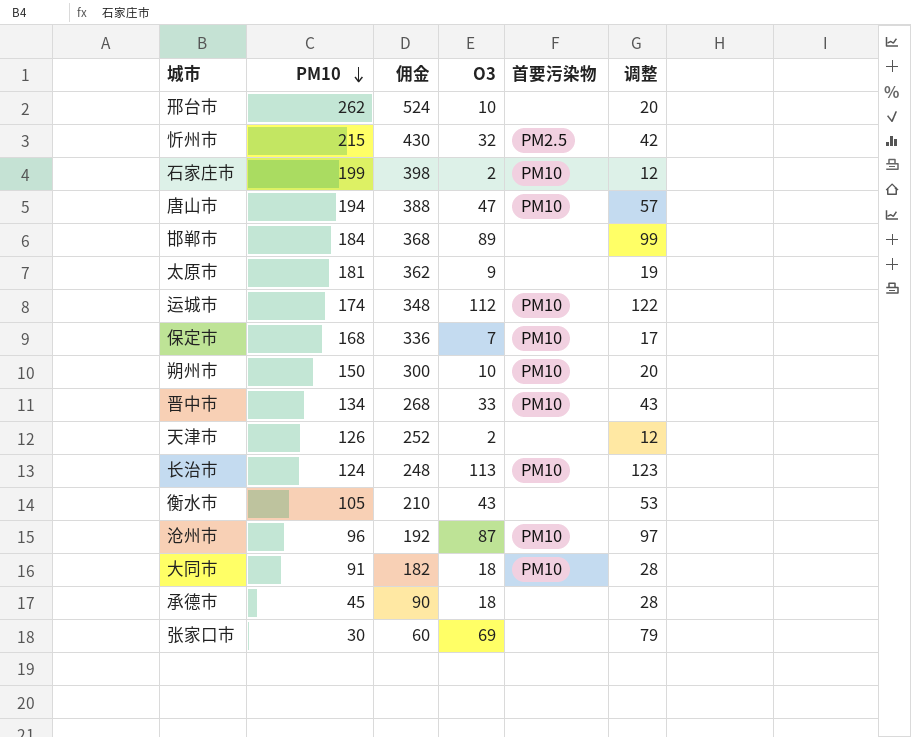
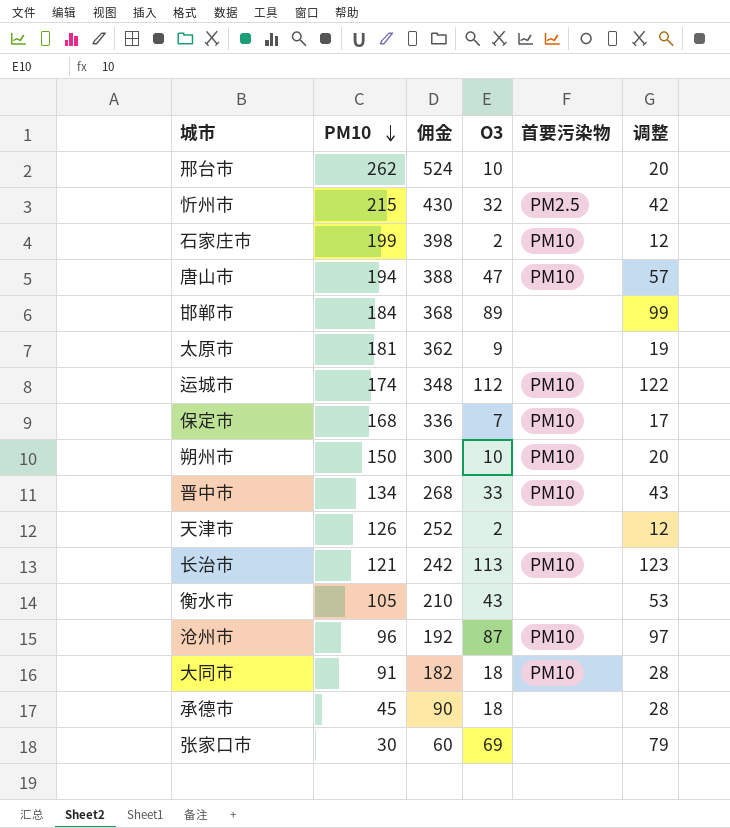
长治市 | PM10: 124 -> 121
长治市 | 佣金: 248 -> 242

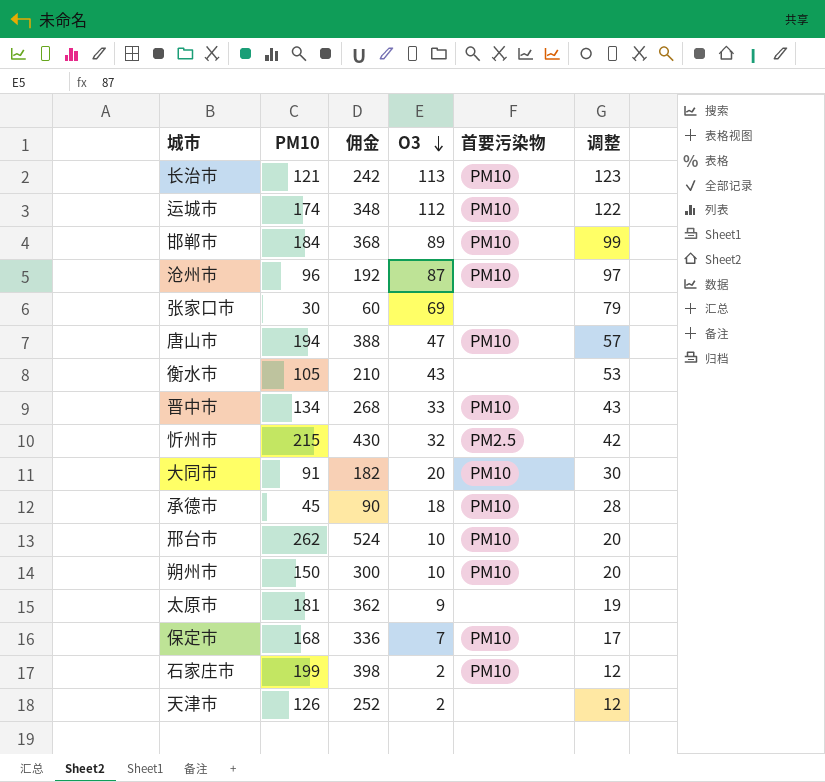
row order: PM10 descending -> O3 descending
邯郸市 | 首要污染物: none -> PM10
大同市 | O3: 18 -> 20
大同市 | 调整: 28 -> 30
承德市 | 首要污染物: none -> PM10
邢台市 | 首要污染物: none -> PM10

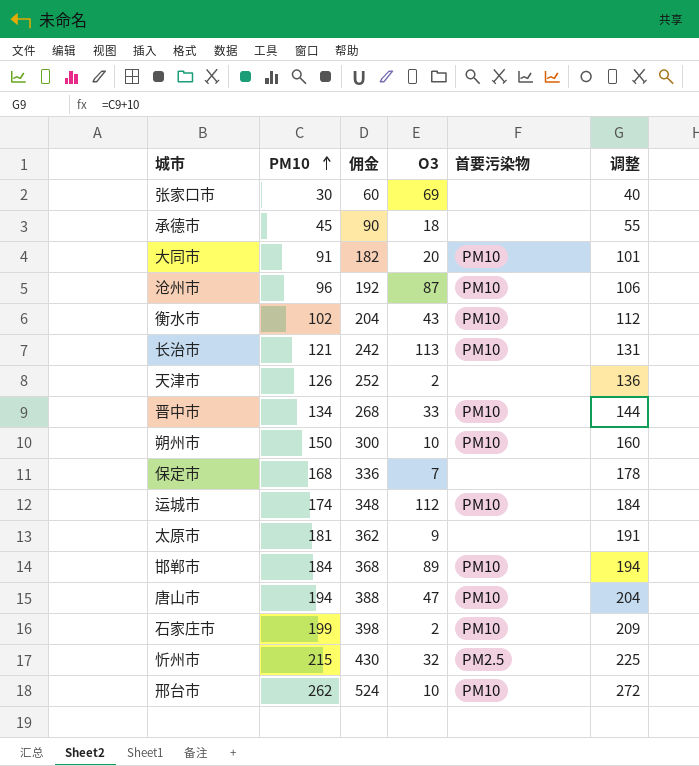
row order: O3 descending -> PM10 ascending
column 调整 | formula: [O3] + 10 -> [PM10] + 10
承德市 | 首要污染物: PM10 -> none
衡水市 | PM10: 105 -> 102
衡水市 | 佣金: 210 -> 204
衡水市 | 首要污染物: none -> PM10
保定市 | 首要污染物: PM10 -> none

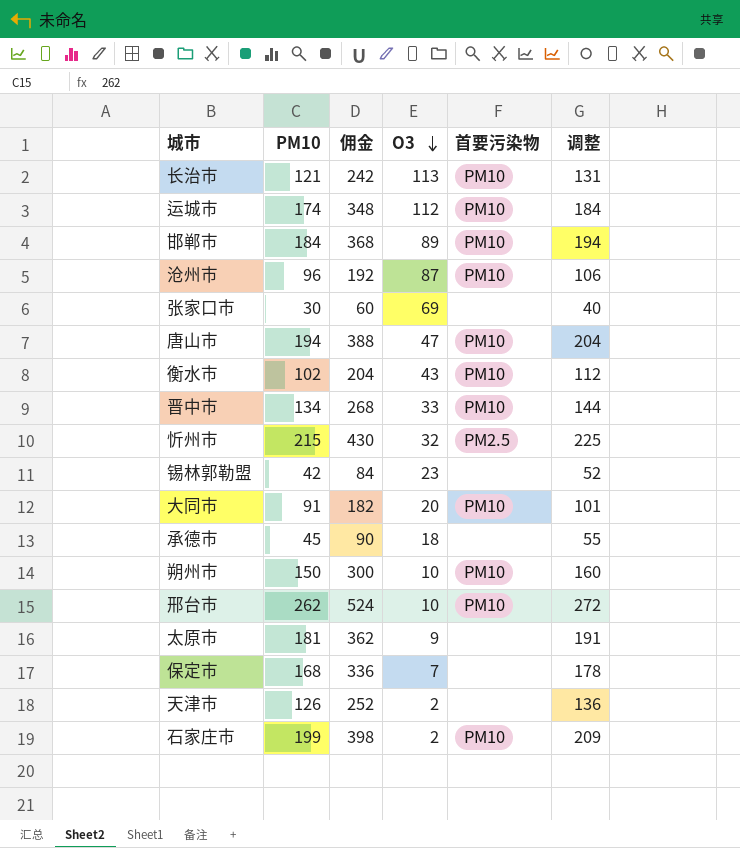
row order: PM10 ascending -> O3 descending
row 锡林郭勒盟: none -> 42 | 84 | 23 | none | 52

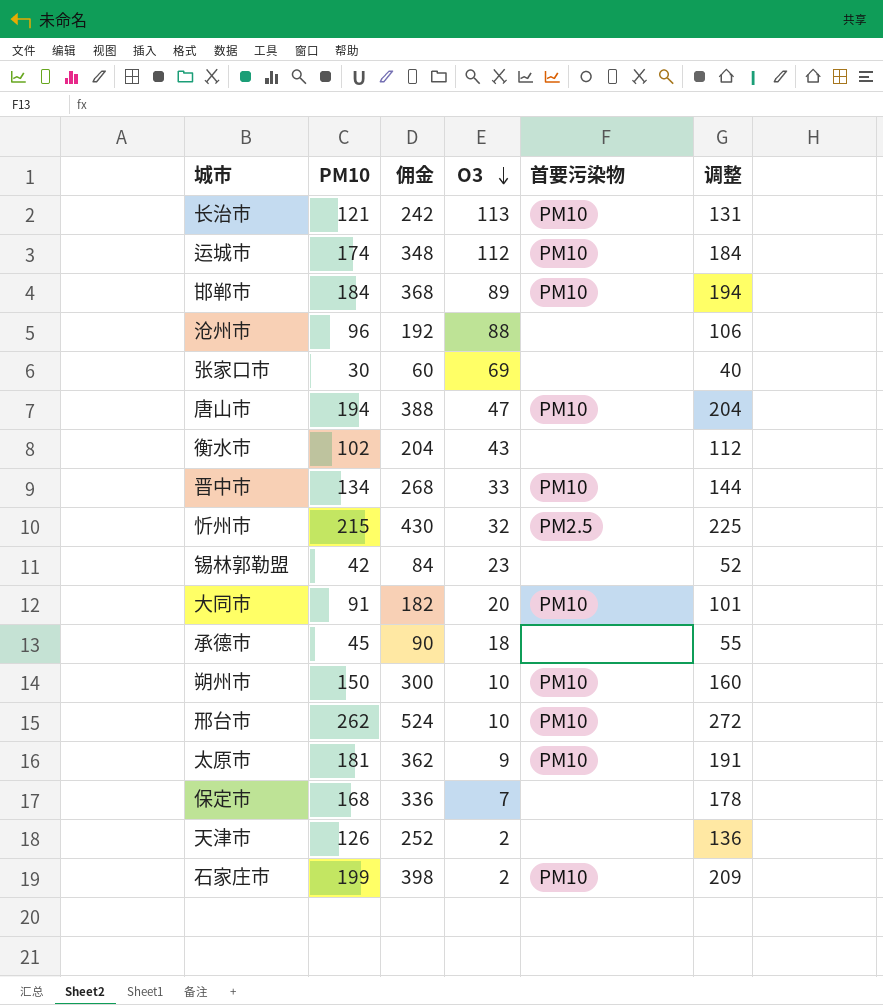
沧州市 | O3: 87 -> 88
沧州市 | 首要污染物: PM10 -> none
衡水市 | 首要污染物: PM10 -> none
太原市 | 首要污染物: none -> PM10

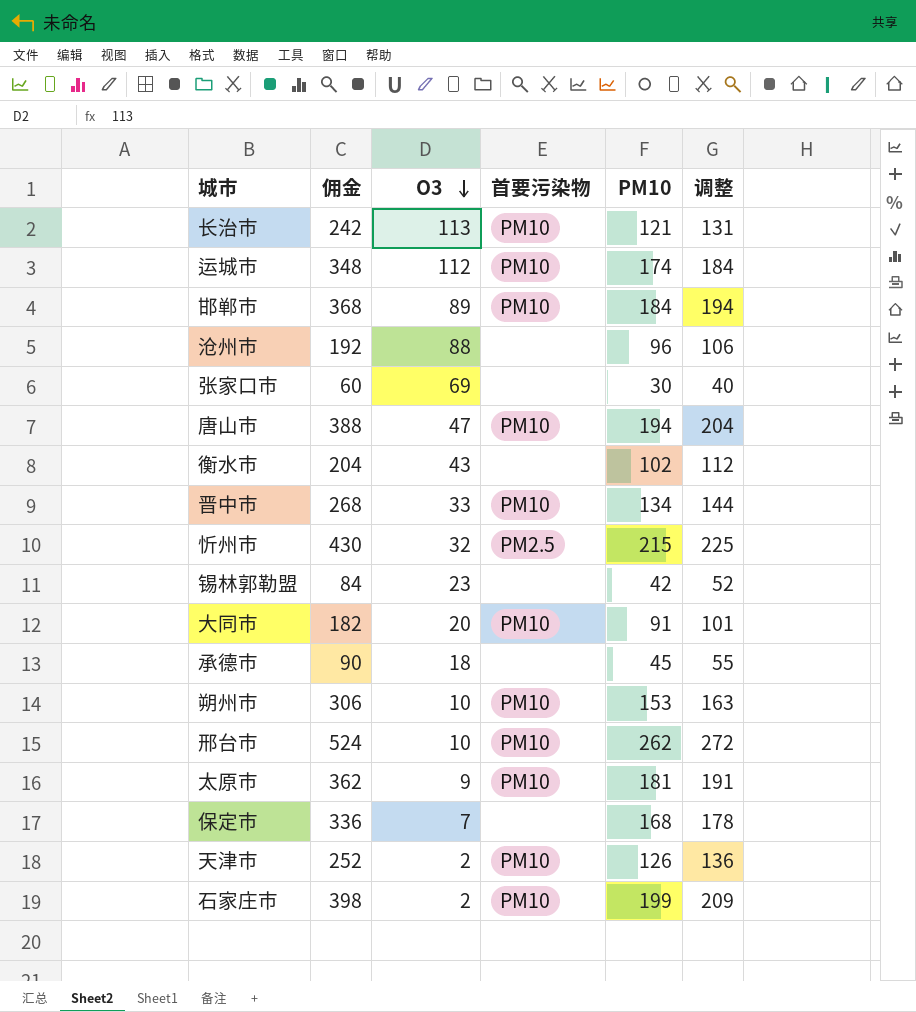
column PM10 | position: 2 -> 5
朔州市 | 佣金: 300 -> 306
朔州市 | PM10: 150 -> 153
朔州市 | 调整: 160 -> 163
天津市 | 首要污染物: none -> PM10

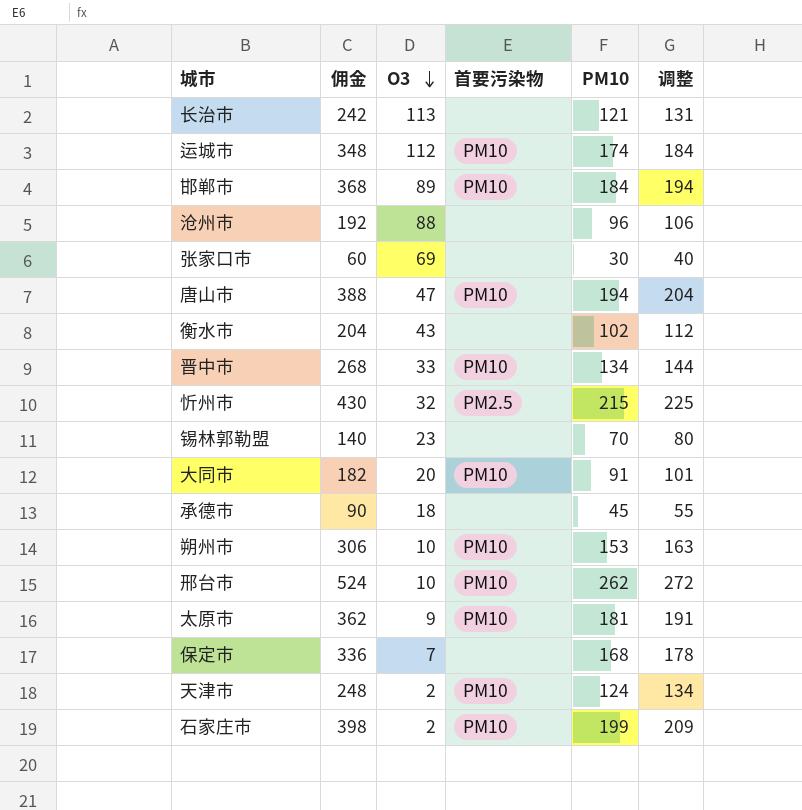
长治市 | 首要污染物: PM10 -> none
锡林郭勒盟 | 佣金: 84 -> 140
锡林郭勒盟 | PM10: 42 -> 70
锡林郭勒盟 | 调整: 52 -> 80
天津市 | 佣金: 252 -> 248
天津市 | PM10: 126 -> 124
天津市 | 调整: 136 -> 134

